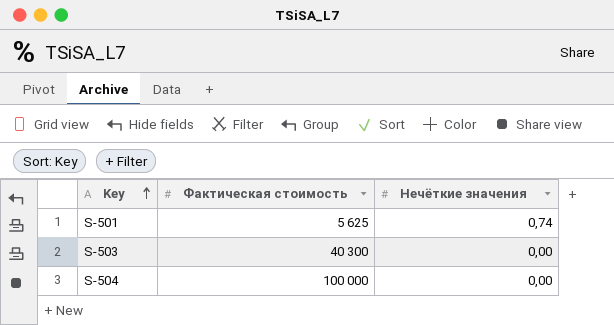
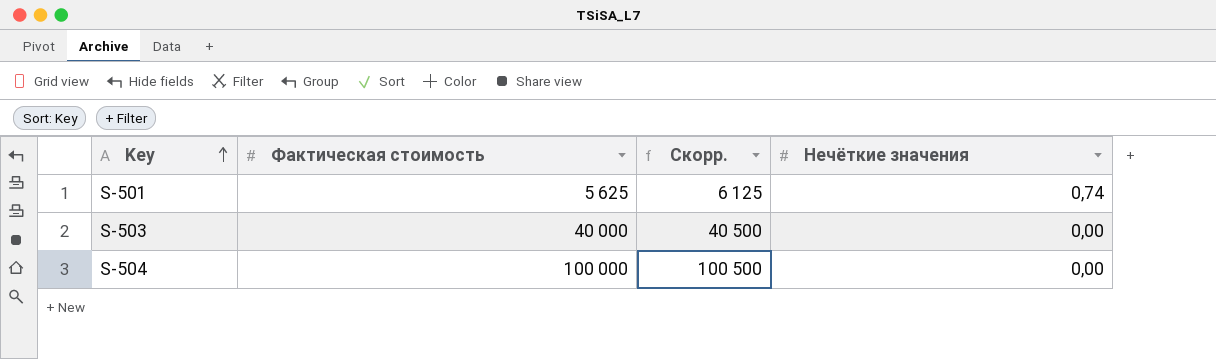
column Скорр. | formula: none -> [Фактическая стоимость] + 500
S-503 | Фактическая стоимость: 40 300 -> 40 000

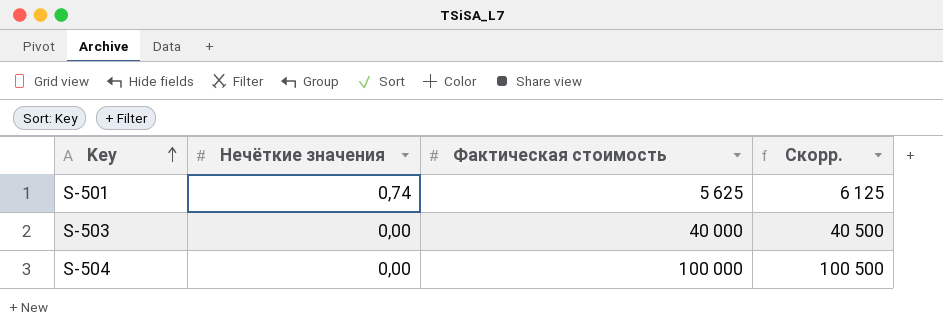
column Нечёткие значения | position: 4 -> 2

